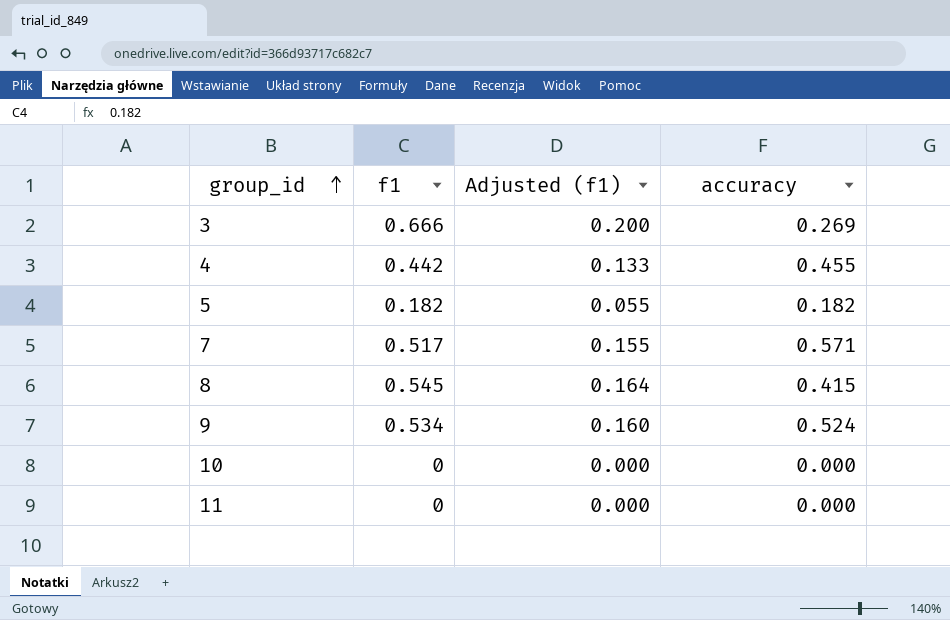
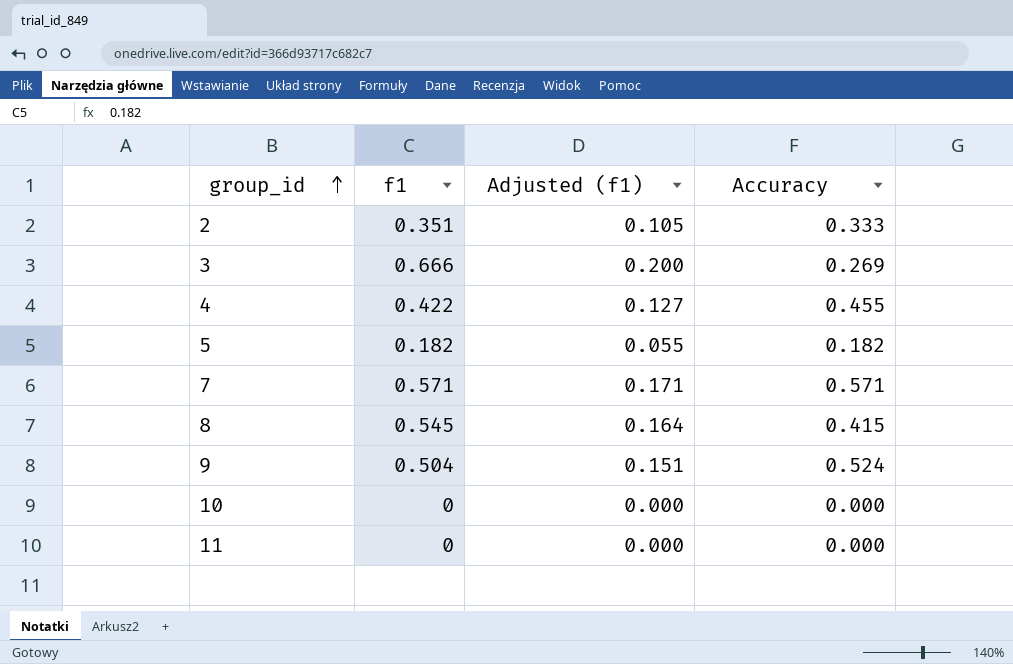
column name: accuracy -> Accuracy
row 2: none -> 0.351 | 0.105 | 0.333
4 | f1: 0.442 -> 0.422
4 | Adjusted (f1): 0.133 -> 0.127
7 | f1: 0.517 -> 0.571
7 | Adjusted (f1): 0.155 -> 0.171
9 | f1: 0.534 -> 0.504
9 | Adjusted (f1): 0.160 -> 0.151

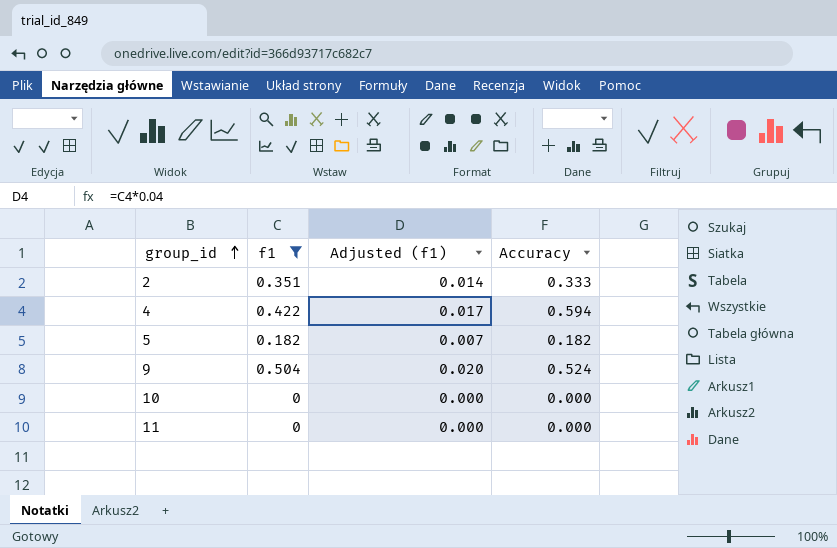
filter: none -> f1 <= 0.504
column Adjusted (f1) | formula: [f1] * 0.3 -> [f1] * 0.04
4 | Accuracy: 0.455 -> 0.594

